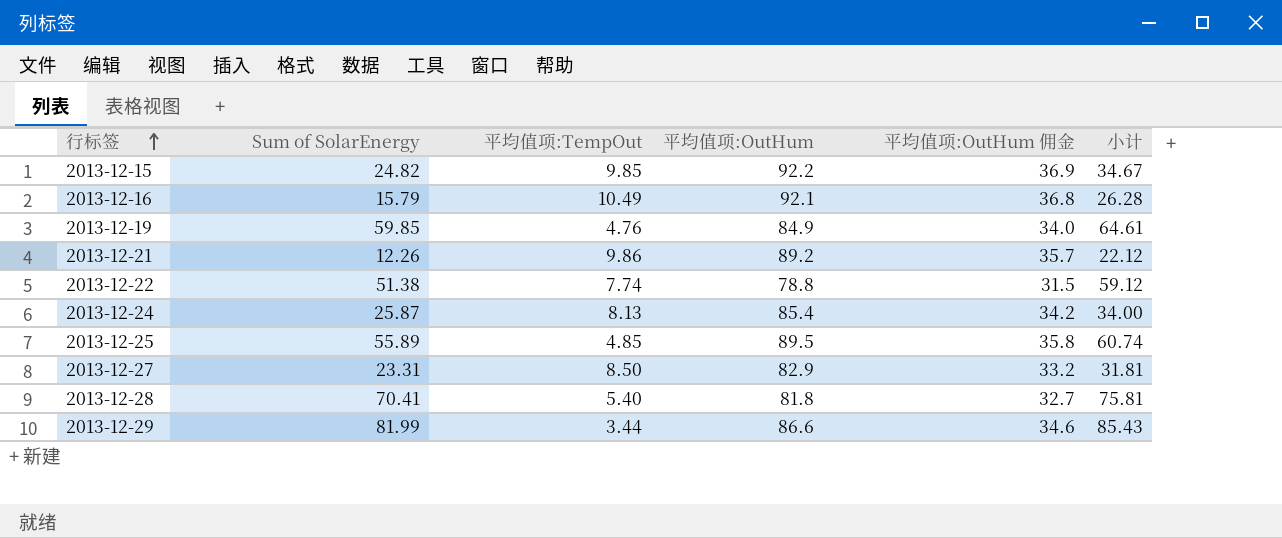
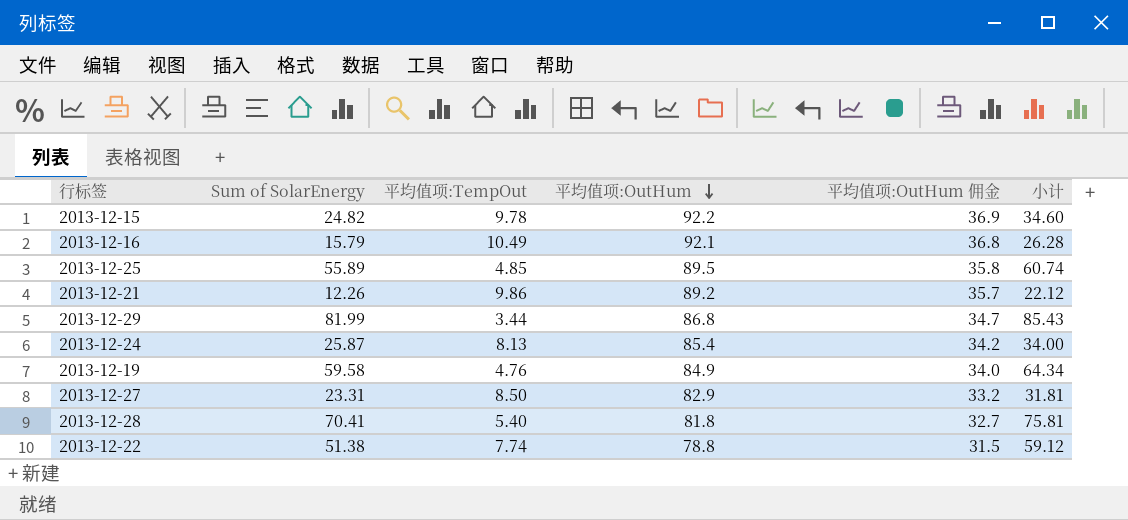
row order: 行标签 ascending -> 平均值项:OutHum descending
2013-12-15 | 平均值项:TempOut: 9.85 -> 9.78
2013-12-15 | 小计: 34.67 -> 34.60
2013-12-29 | 平均值项:OutHum: 86.6 -> 86.8
2013-12-29 | 平均值项:OutHum 佣金: 34.6 -> 34.7
2013-12-19 | Sum of SolarEnergy: 59.85 -> 59.58
2013-12-19 | 小计: 64.61 -> 64.34

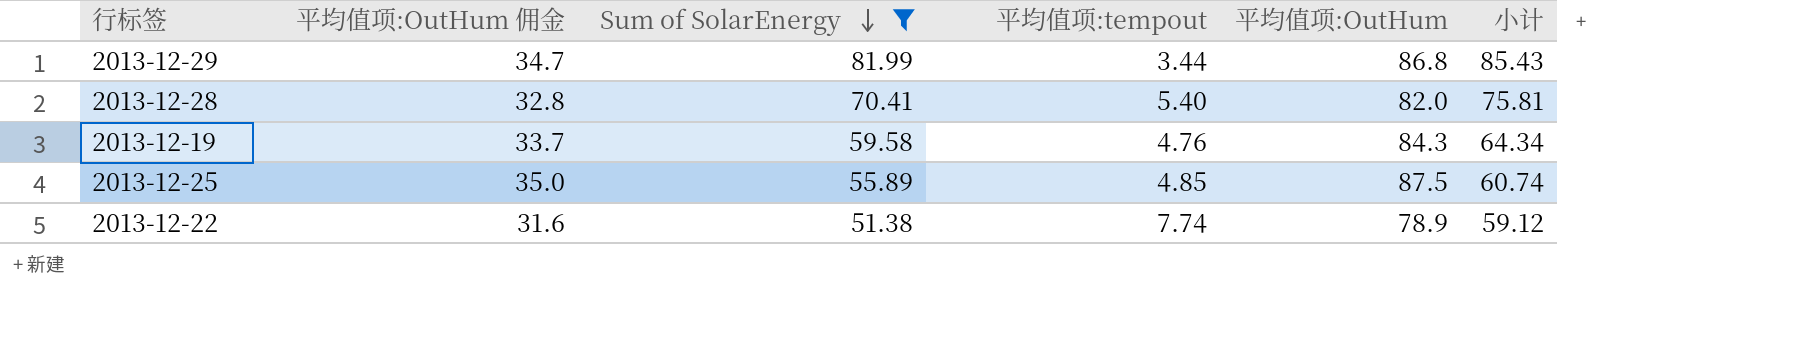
filter: none -> Sum of SolarEnergy >= 51.38
row order: 平均值项:OutHum descending -> Sum of SolarEnergy descending
column 平均值项:OutHum 佣金 | position: 5 -> 2
column name: 平均值项:TempOut -> 平均值项:tempout
2013-12-28 | 平均值项:OutHum 佣金: 32.7 -> 32.8
2013-12-28 | 平均值项:OutHum: 81.8 -> 82.0
2013-12-19 | 平均值项:OutHum 佣金: 34.0 -> 33.7
2013-12-19 | 平均值项:OutHum: 84.9 -> 84.3
2013-12-25 | 平均值项:OutHum 佣金: 35.8 -> 35.0
2013-12-25 | 平均值项:OutHum: 89.5 -> 87.5
2013-12-22 | 平均值项:OutHum 佣金: 31.5 -> 31.6
2013-12-22 | 平均值项:OutHum: 78.8 -> 78.9

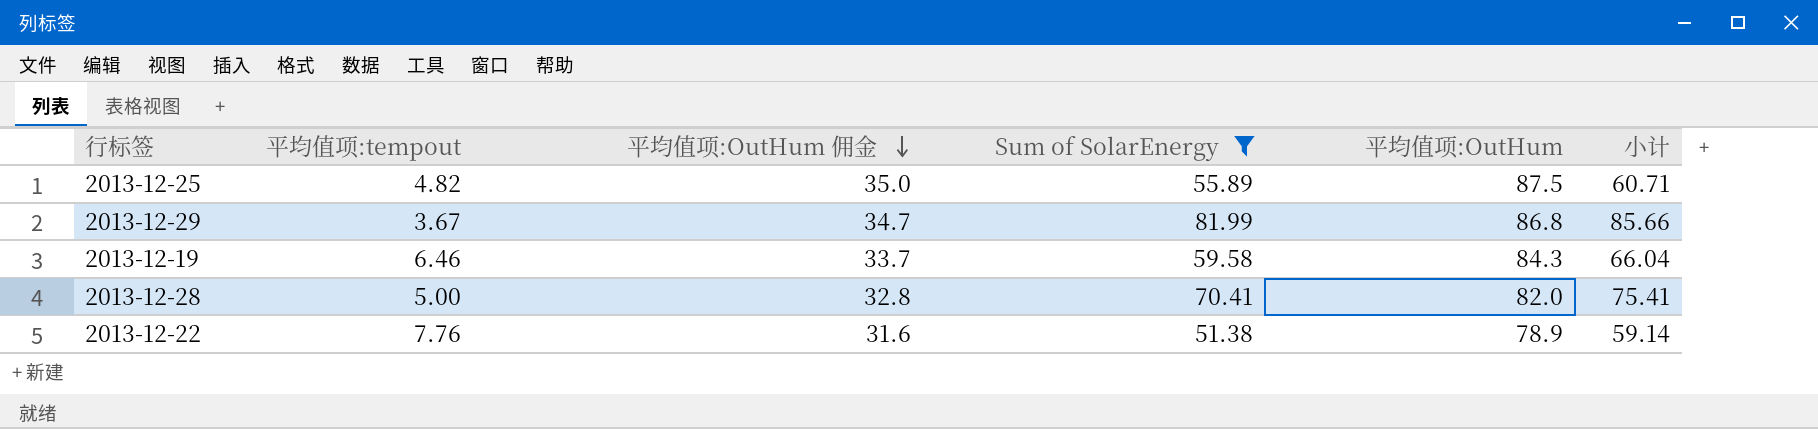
row order: Sum of SolarEnergy descending -> 平均值项:OutHum 佣金 descending
column 平均值项:tempout | position: 4 -> 2
2013-12-25 | 平均值项:tempout: 4.85 -> 4.82
2013-12-25 | 小计: 60.74 -> 60.71
2013-12-29 | 平均值项:tempout: 3.44 -> 3.67
2013-12-29 | 小计: 85.43 -> 85.66
2013-12-19 | 平均值项:tempout: 4.76 -> 6.46
2013-12-19 | 小计: 64.34 -> 66.04
2013-12-28 | 平均值项:tempout: 5.40 -> 5.00
2013-12-28 | 小计: 75.81 -> 75.41
2013-12-22 | 平均值项:tempout: 7.74 -> 7.76
2013-12-22 | 小计: 59.12 -> 59.14

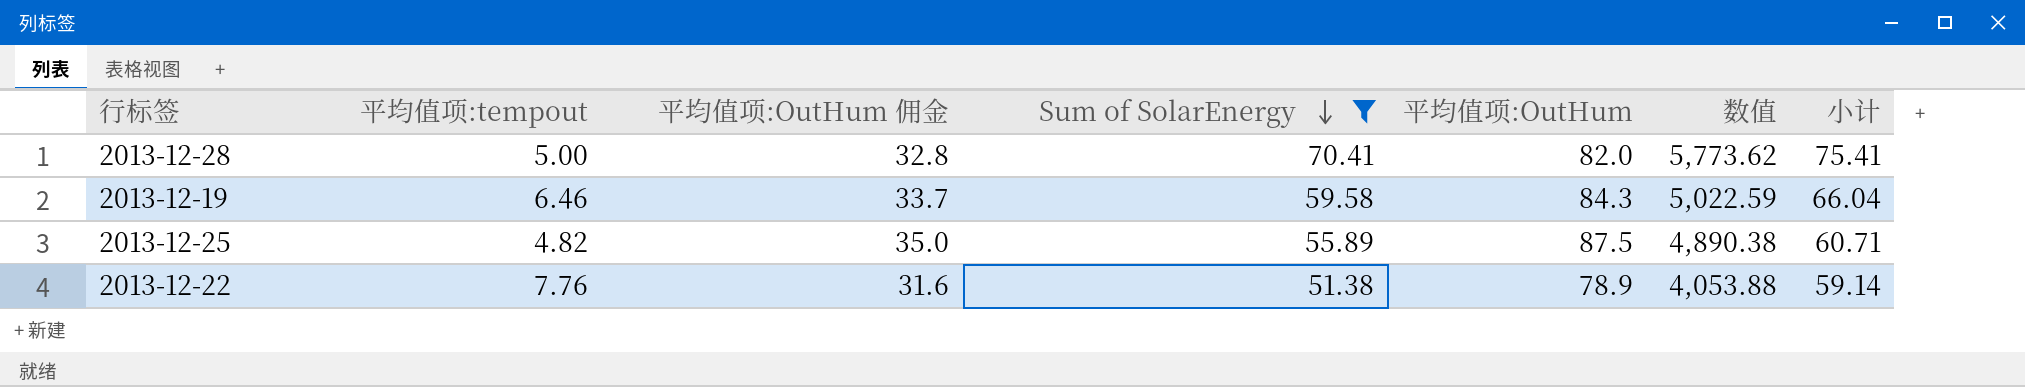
row order: 平均值项:OutHum 佣金 descending -> Sum of SolarEnergy descending
column 数值 | formula: none -> [Sum of SolarEnergy] * [平均值项:OutHum]
row 2013-12-29: 3.67 | 34.7 | 81.99 | 86.8 | 85.66 -> none

